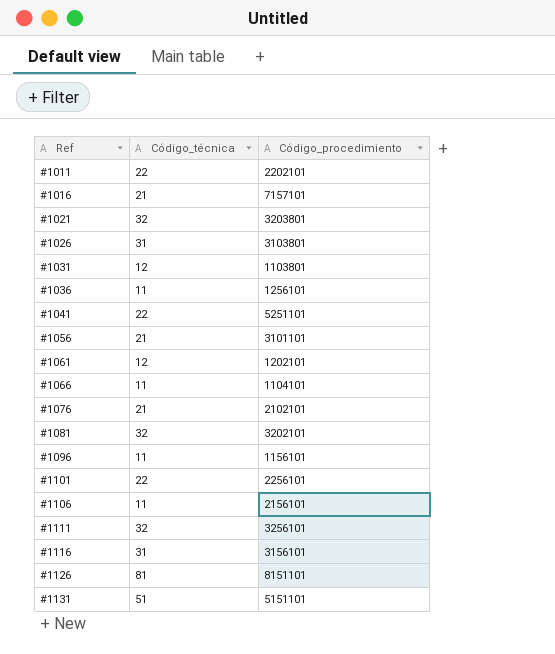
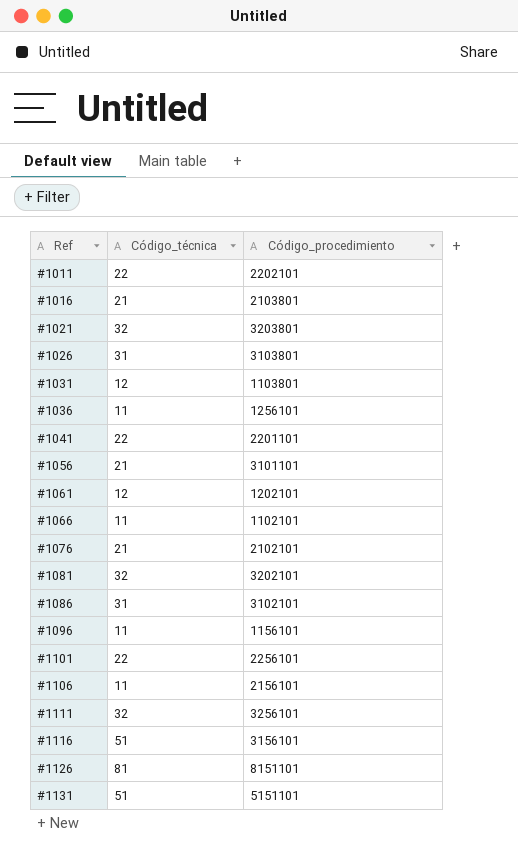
#1016 | Código_procedimiento: 7157101 -> 2103801
#1041 | Código_procedimiento: 5251101 -> 2201101
#1066 | Código_procedimiento: 1104101 -> 1102101
row #1086: none -> 31 | 3102101
#1116 | Código_técnica: 31 -> 51

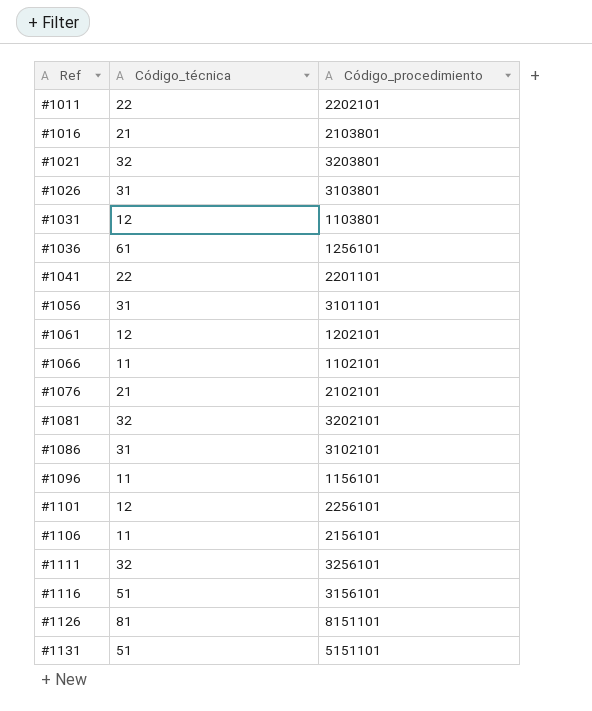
#1036 | Código_técnica: 11 -> 61
#1056 | Código_técnica: 21 -> 31
#1101 | Código_técnica: 22 -> 12

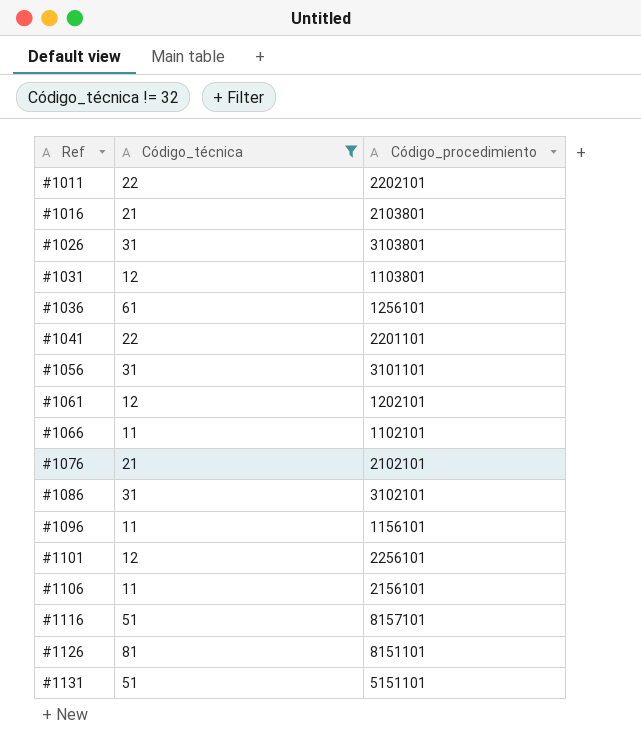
filter: none -> Código_técnica != 32
#1116 | Código_procedimiento: 3156101 -> 8157101

